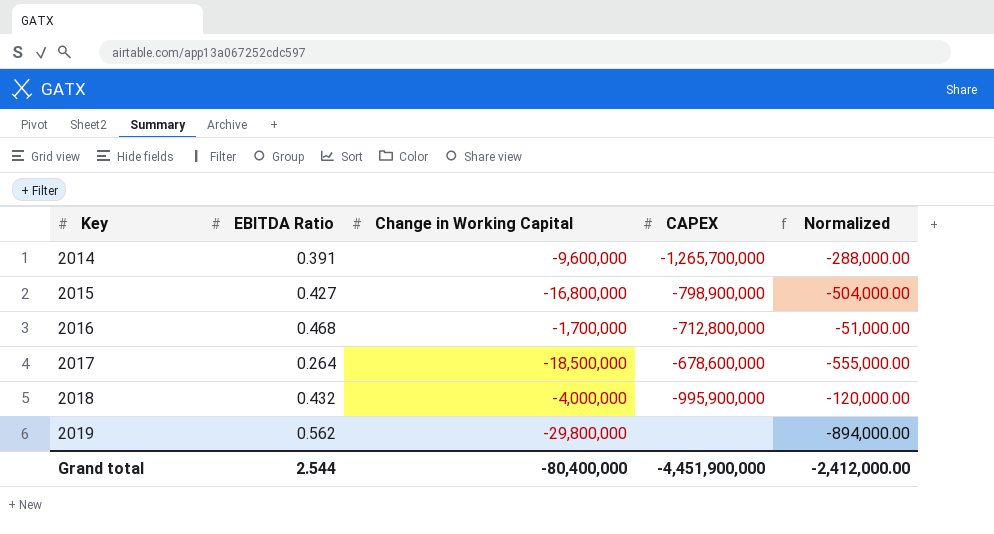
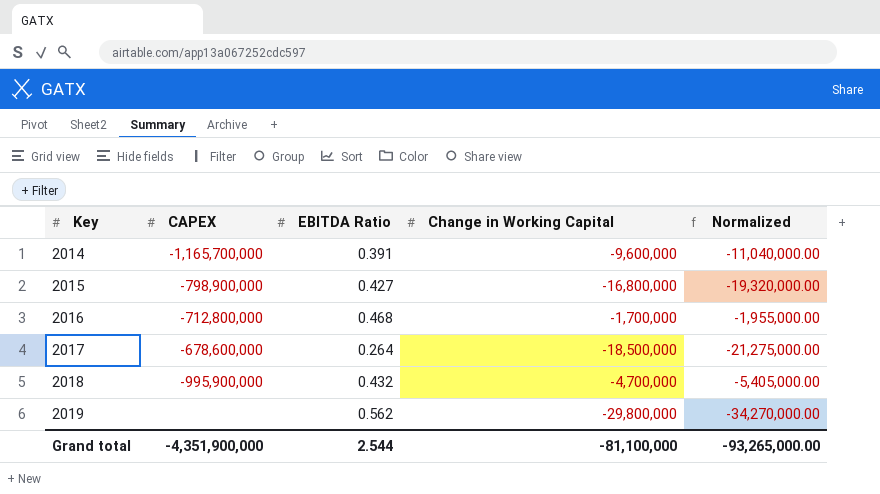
column CAPEX | position: 4 -> 2
column Normalized | formula: [Change in Working Capital] * 0.03 -> [Change in Working Capital] * 1.15
2014 | CAPEX: -1,265,700,000 -> -1,165,700,000
2018 | Change in Working Capital: -4,000,000 -> -4,700,000
Grand total | CAPEX: -4,451,900,000 -> -4,351,900,000
Grand total | Change in Working Capital: -80,400,000 -> -81,100,000
Grand total | Normalized: -2,412,000.00 -> -93,265,000.00

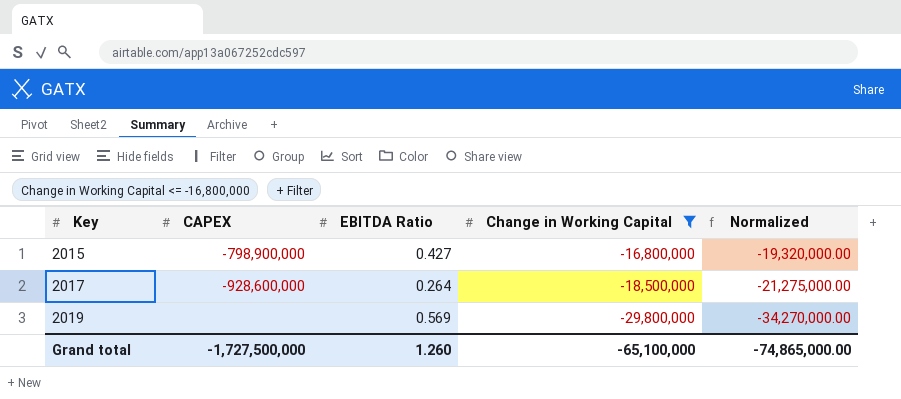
filter: none -> Change in Working Capital <= -16,800,000
2017 | CAPEX: -678,600,000 -> -928,600,000
2019 | EBITDA Ratio: 0.562 -> 0.569
Grand total | CAPEX: -4,351,900,000 -> -1,727,500,000
Grand total | EBITDA Ratio: 2.544 -> 1.260
Grand total | Change in Working Capital: -81,100,000 -> -65,100,000
Grand total | Normalized: -93,265,000.00 -> -74,865,000.00

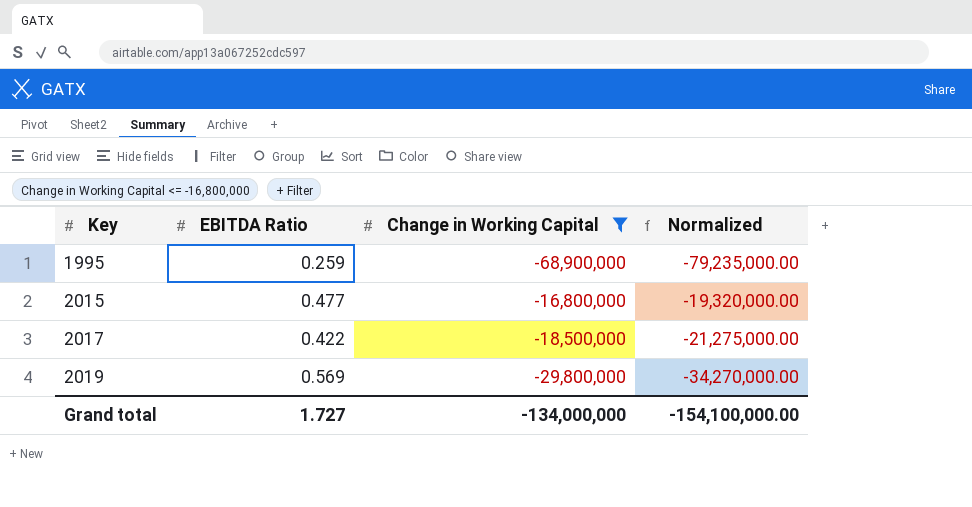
column CAPEX | position: 2 -> none
row 1995: none -> 0.259 | -68,900,000 | -79,235,000.00
2015 | EBITDA Ratio: 0.427 -> 0.477
2017 | EBITDA Ratio: 0.264 -> 0.422
Grand total | EBITDA Ratio: 1.260 -> 1.727
Grand total | Change in Working Capital: -65,100,000 -> -134,000,000
Grand total | Normalized: -74,865,000.00 -> -154,100,000.00

